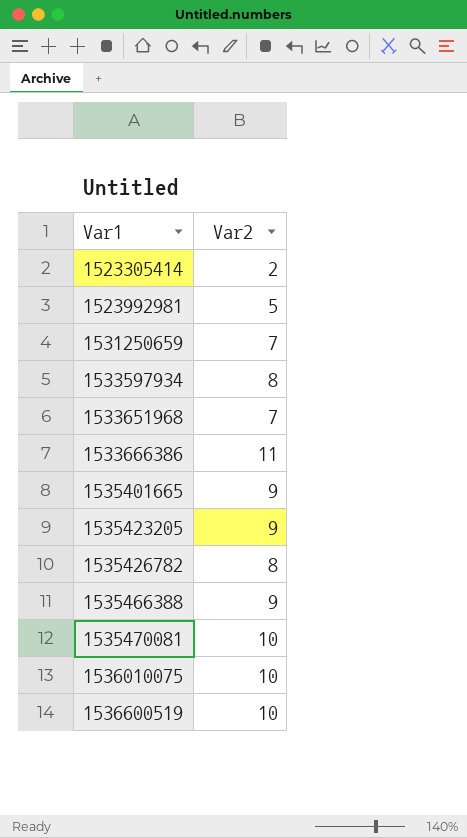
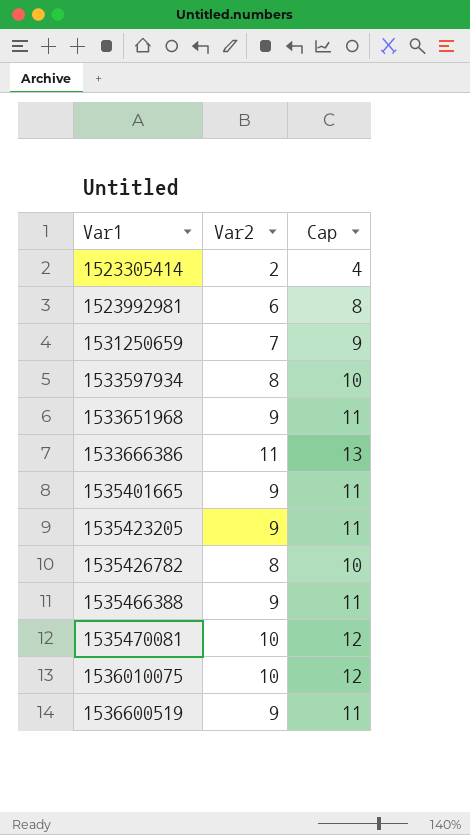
column Cap | formula: none -> [Var2] + 2
1523992981 | Var2: 5 -> 6
1533651968 | Var2: 7 -> 9
1536600519 | Var2: 10 -> 9

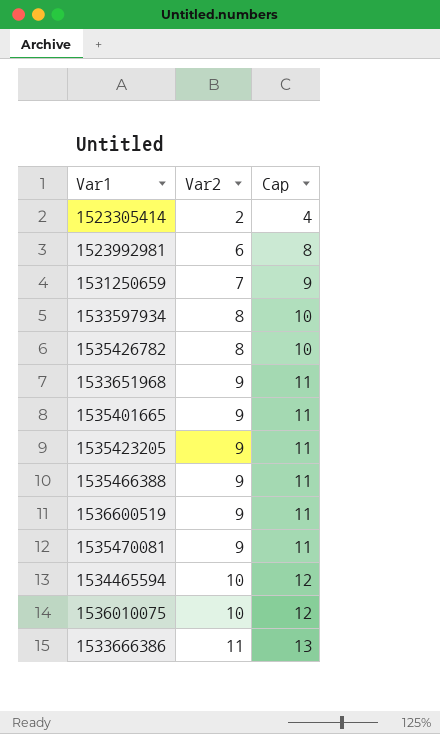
row order: Var1 ascending -> Var2 ascending
1535470081 | Var2: 10 -> 9
1535470081 | Cap: 12 -> 11
row 1534465594: none -> 10 | 12

